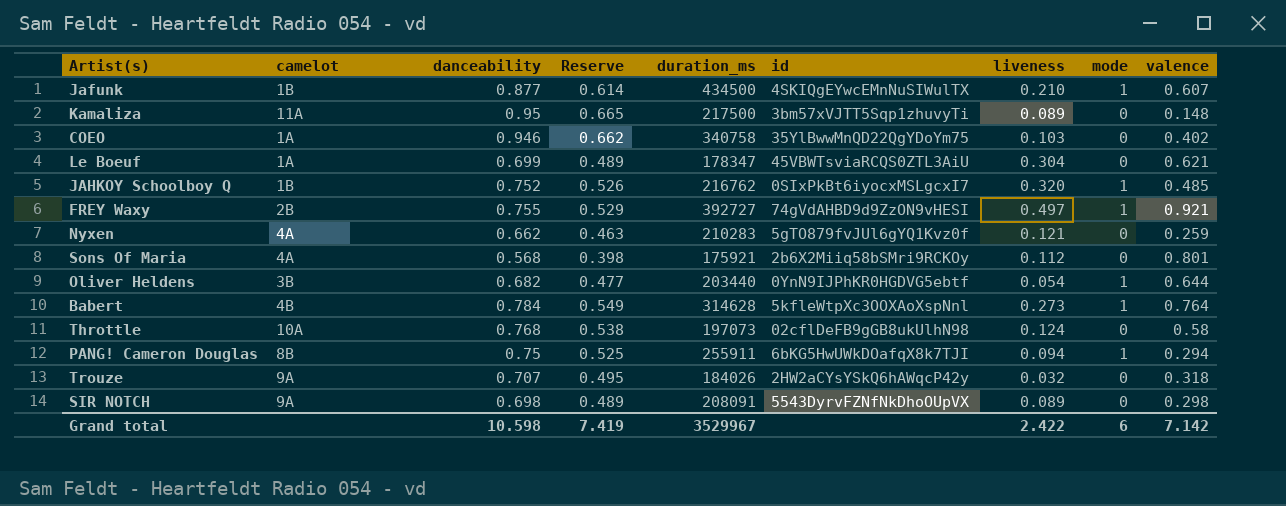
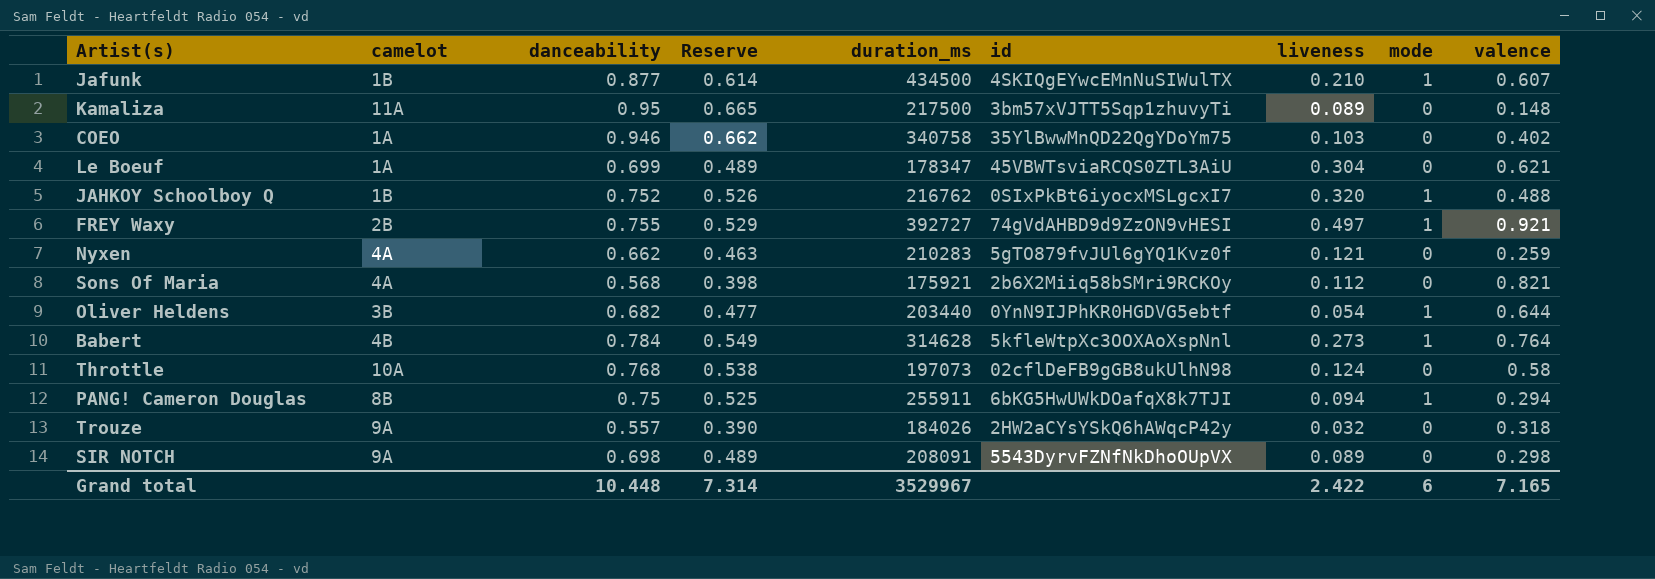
JAHKOY Schoolboy Q | valence: 0.485 -> 0.488
Sons Of Maria | valence: 0.801 -> 0.821
Trouze | danceability: 0.707 -> 0.557
Trouze | Reserve: 0.495 -> 0.390
Grand total | danceability: 10.598 -> 10.448
Grand total | Reserve: 7.419 -> 7.314
Grand total | valence: 7.142 -> 7.165

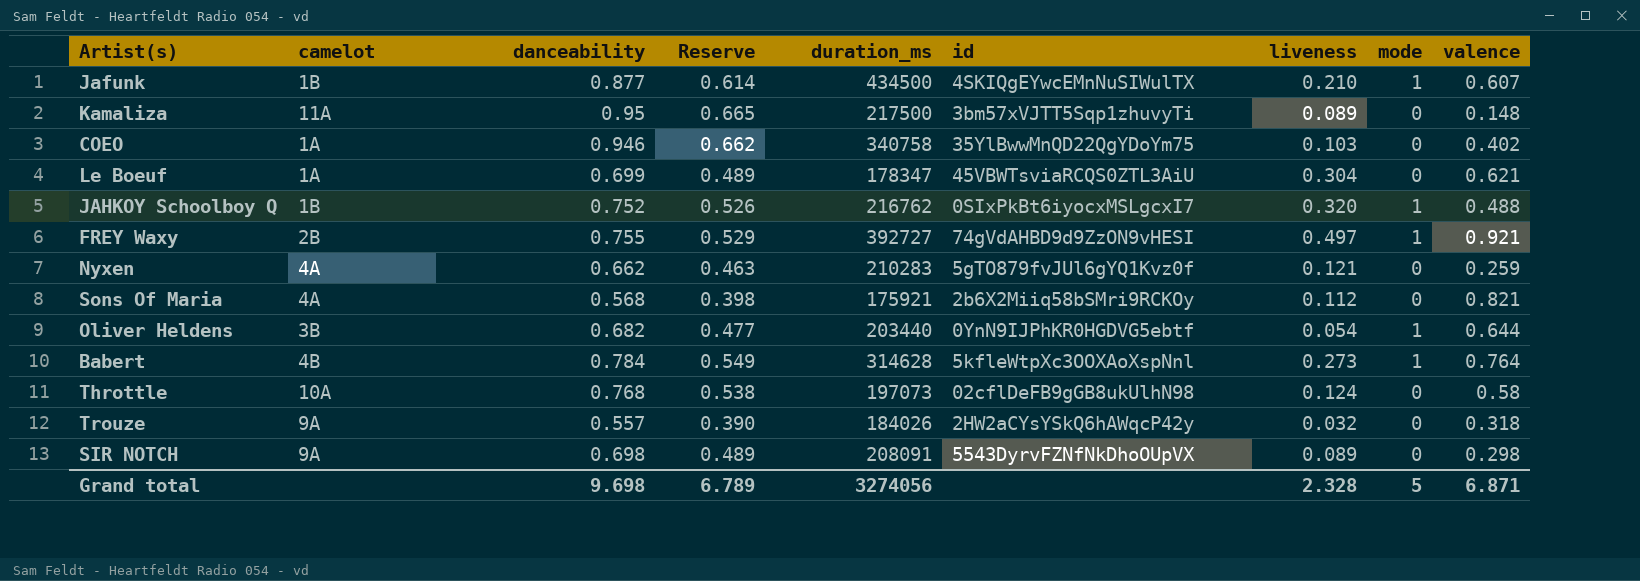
row PANG! Cameron Douglas: 8B | 0.75 | 0.525 | 255911 | 6bKG5HwUWkDOafqX8k7TJI | 0.094 | 1 | 0.294 -> none
Grand total | danceability: 10.448 -> 9.698
Grand total | Reserve: 7.314 -> 6.789
Grand total | duration_ms: 3529967 -> 3274056
Grand total | liveness: 2.422 -> 2.328
Grand total | mode: 6 -> 5
Grand total | valence: 7.165 -> 6.871

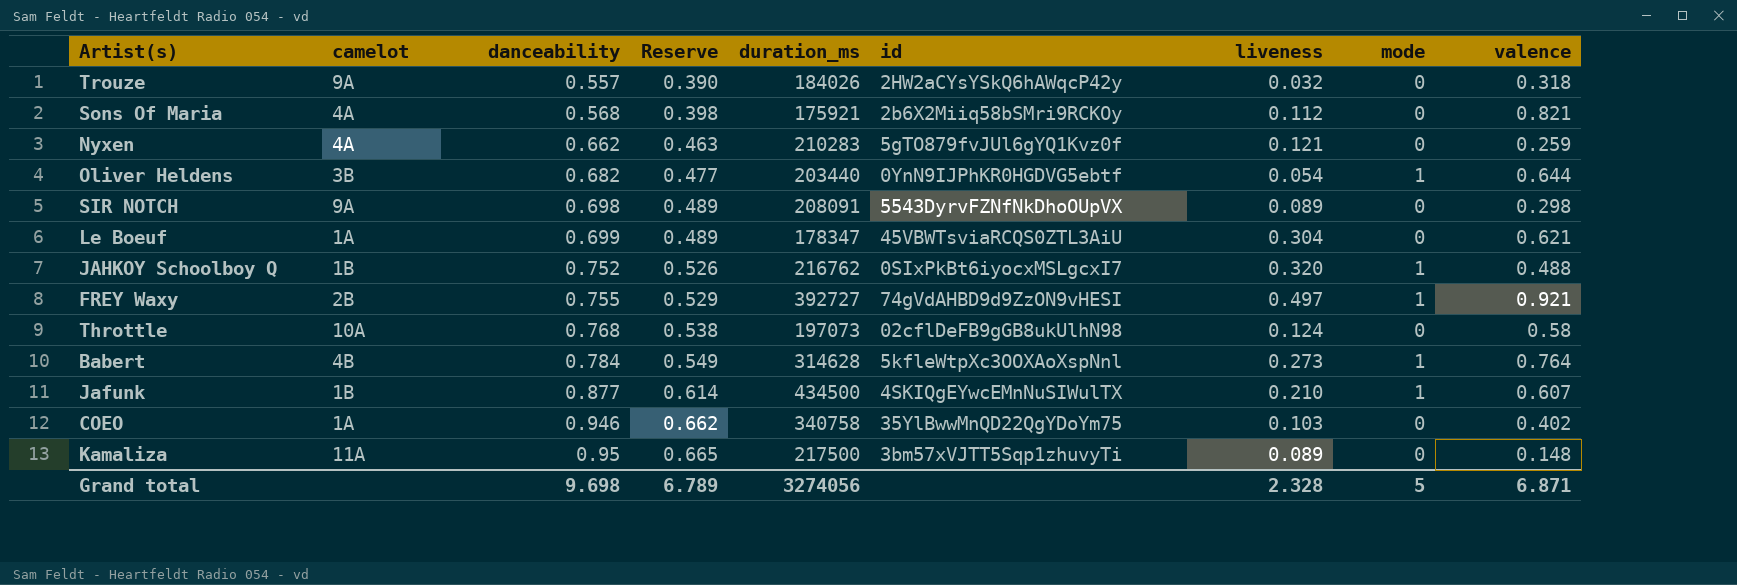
row order: none -> danceability ascending

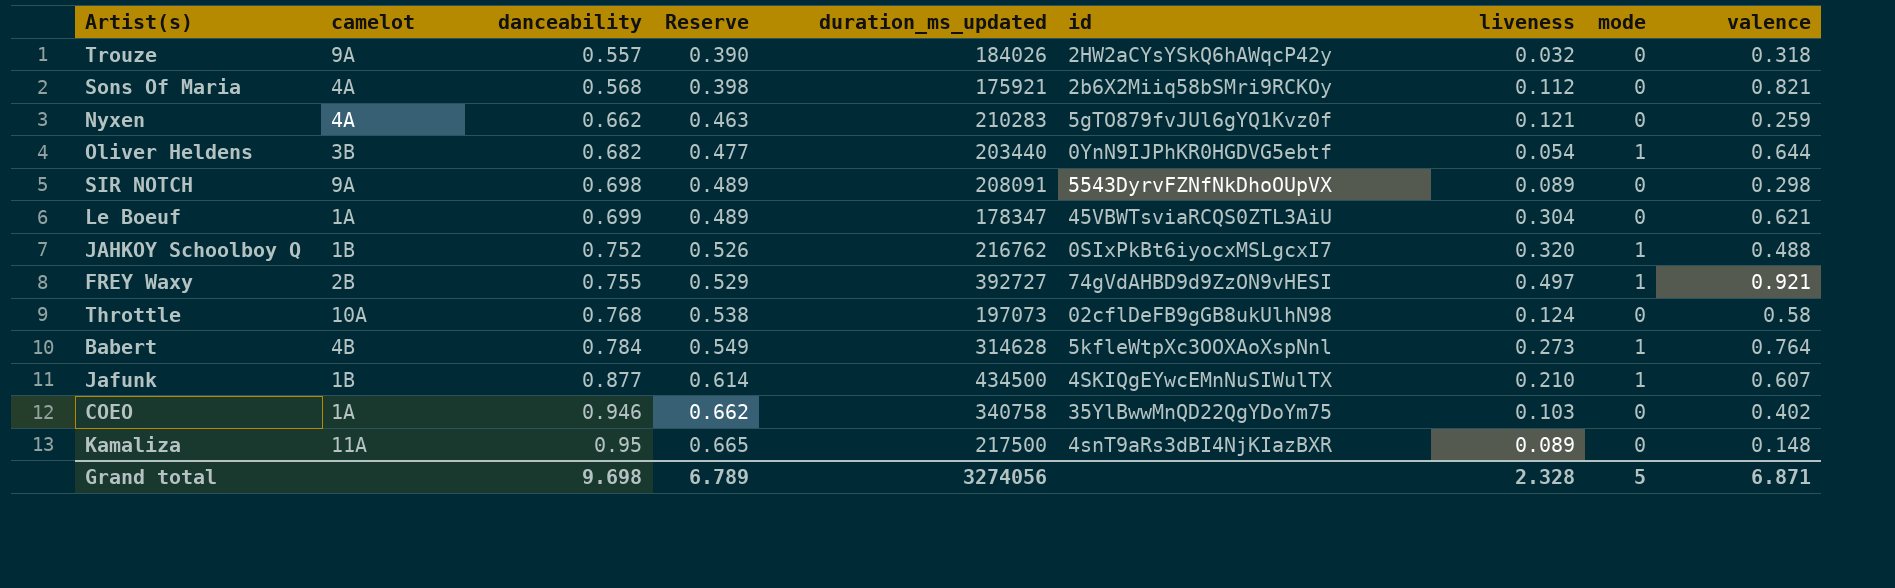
column name: duration_ms -> duration_ms_updated
Kamaliza | id: 3bm57xVJTT5Sqp1zhuvyTi -> 4snT9aRs3dBI4NjKIazBXR

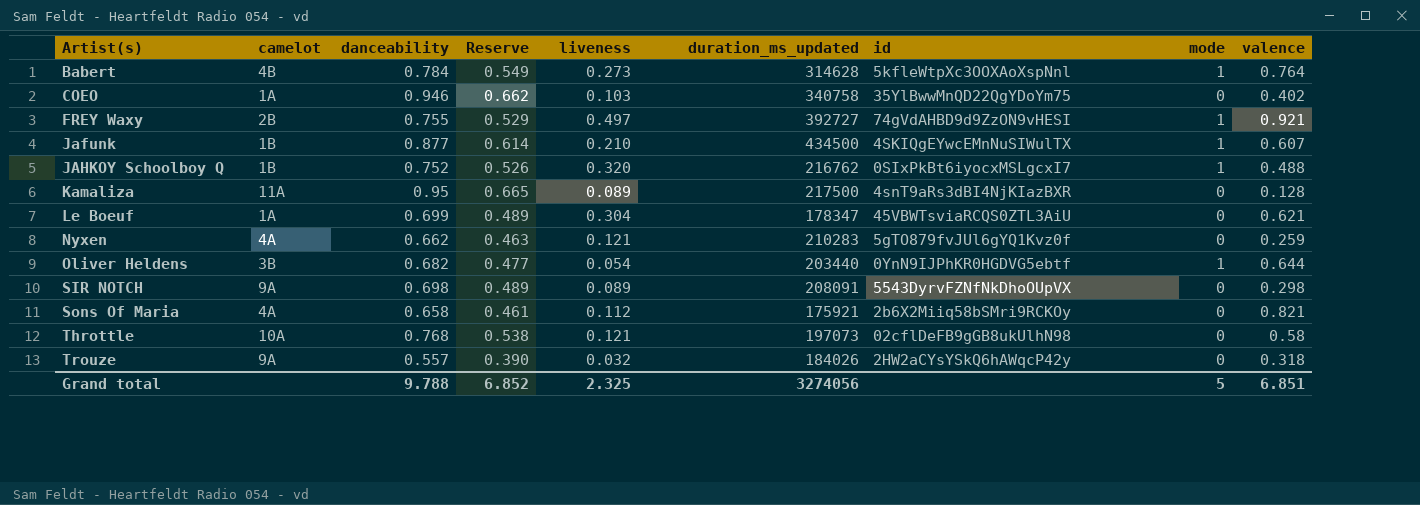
row order: danceability ascending -> Artist(s) ascending
column liveness | position: 7 -> 5
Kamaliza | valence: 0.148 -> 0.128
Sons Of Maria | danceability: 0.568 -> 0.658
Sons Of Maria | Reserve: 0.398 -> 0.461
Throttle | liveness: 0.124 -> 0.121
Grand total | danceability: 9.698 -> 9.788
Grand total | Reserve: 6.789 -> 6.852
Grand total | liveness: 2.328 -> 2.325
Grand total | valence: 6.871 -> 6.851

